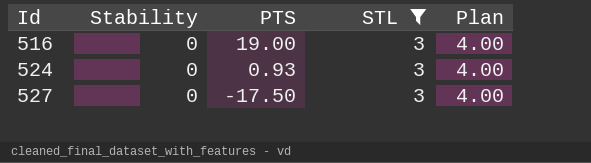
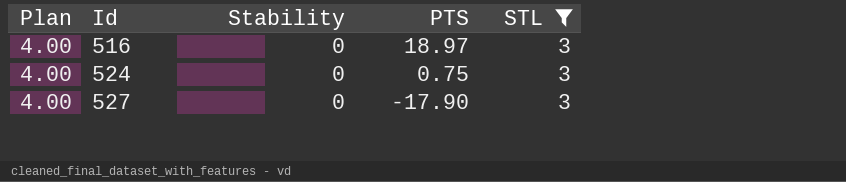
column Plan | position: 5 -> 1
516 | PTS: 19.00 -> 18.97
524 | PTS: 0.93 -> 0.75
527 | PTS: -17.50 -> -17.90

